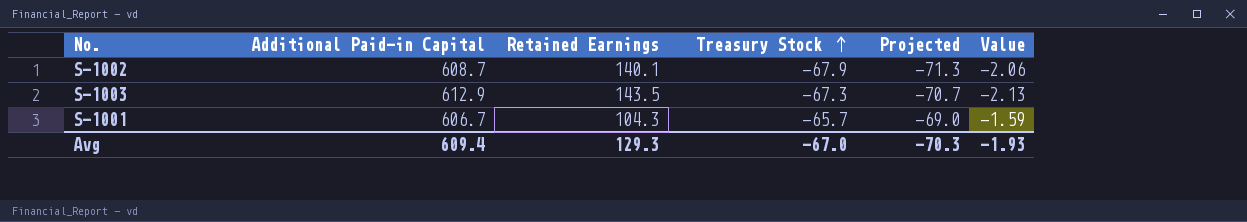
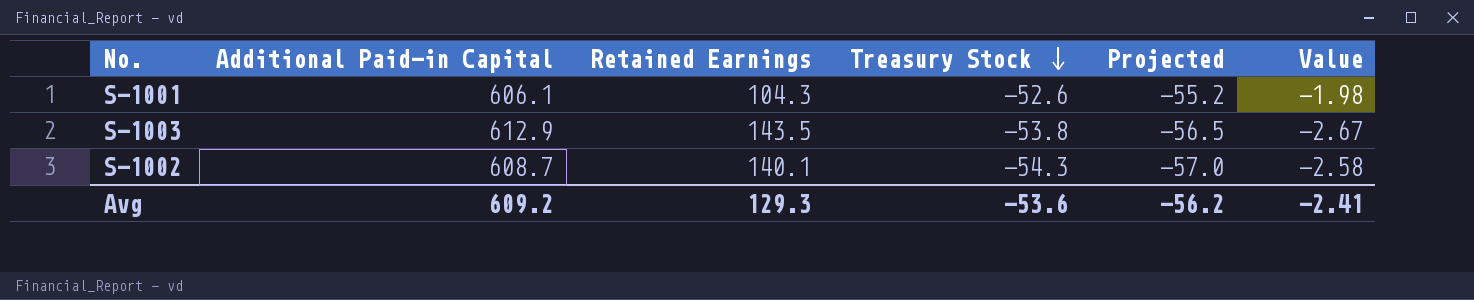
row order: Treasury Stock ascending -> Treasury Stock descending
S-1001 | Additional Paid-in Capital: 606.7 -> 606.1
S-1001 | Treasury Stock: -65.7 -> -52.6
S-1001 | Projected: -69.0 -> -55.2
S-1001 | Value: -1.59 -> -1.98
S-1003 | Treasury Stock: -67.3 -> -53.8
S-1003 | Projected: -70.7 -> -56.5
S-1003 | Value: -2.13 -> -2.67
S-1002 | Treasury Stock: -67.9 -> -54.3
S-1002 | Projected: -71.3 -> -57.0
S-1002 | Value: -2.06 -> -2.58
Avg | Additional Paid-in Capital: 609.4 -> 609.2
Avg | Treasury Stock: -67.0 -> -53.6
Avg | Projected: -70.3 -> -56.2
Avg | Value: -1.93 -> -2.41

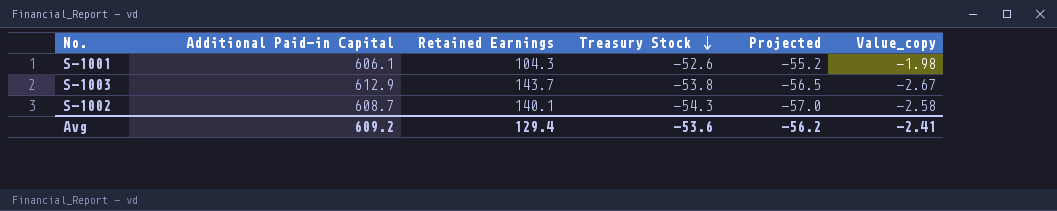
column name: Value -> Value_copy
S-1003 | Retained Earnings: 143.5 -> 143.7
Avg | Retained Earnings: 129.3 -> 129.4

